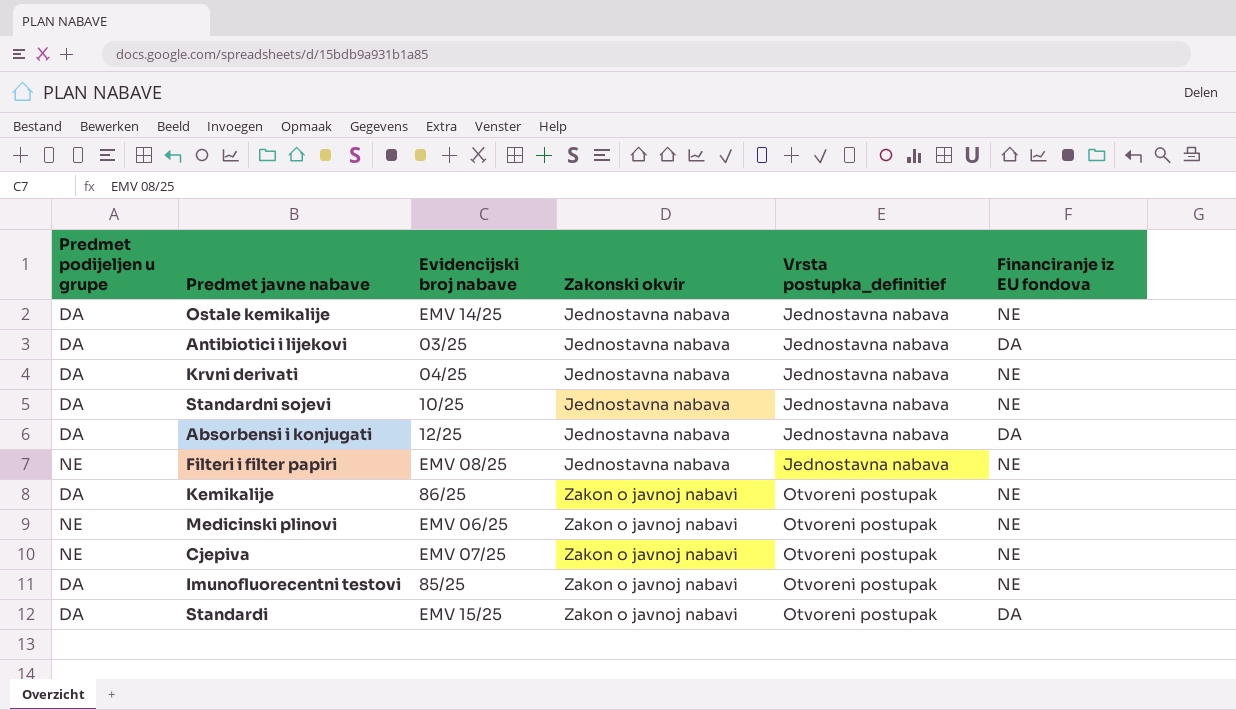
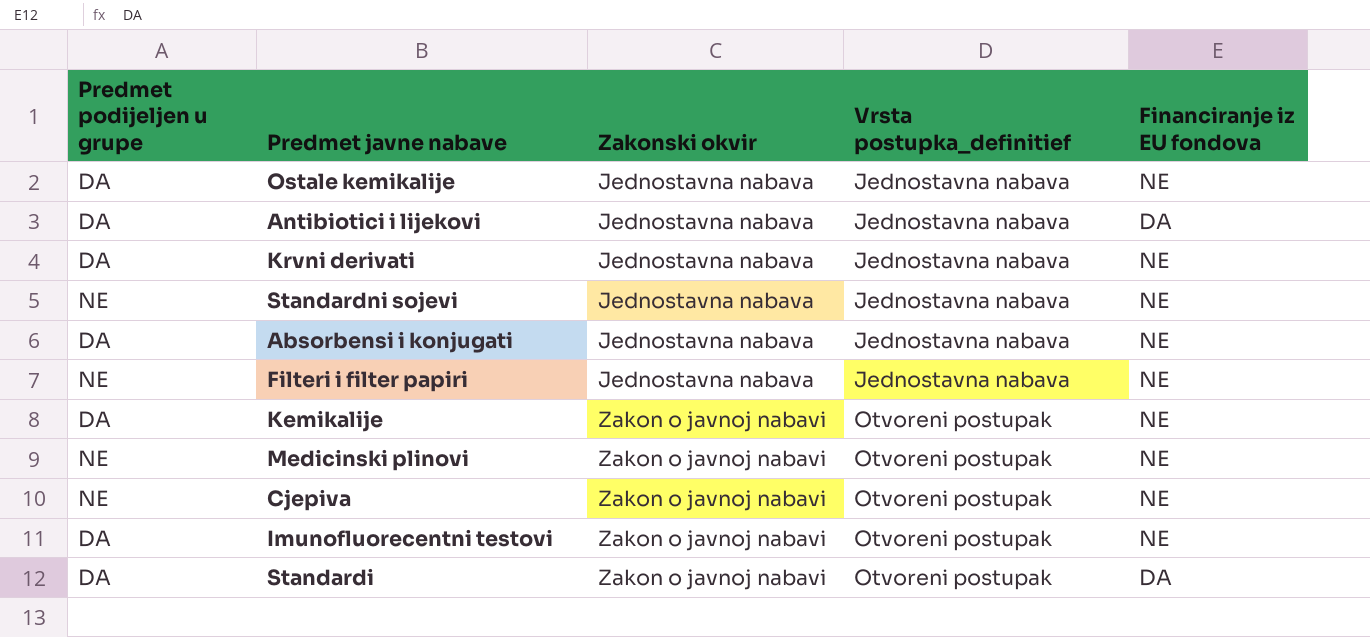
column Evidencijski broj nabave | position: 3 -> none
Standardni sojevi | Predmet podijeljen u grupe: DA -> NE
Absorbensi i konjugati | Financiranje iz EU fondova: DA -> NE

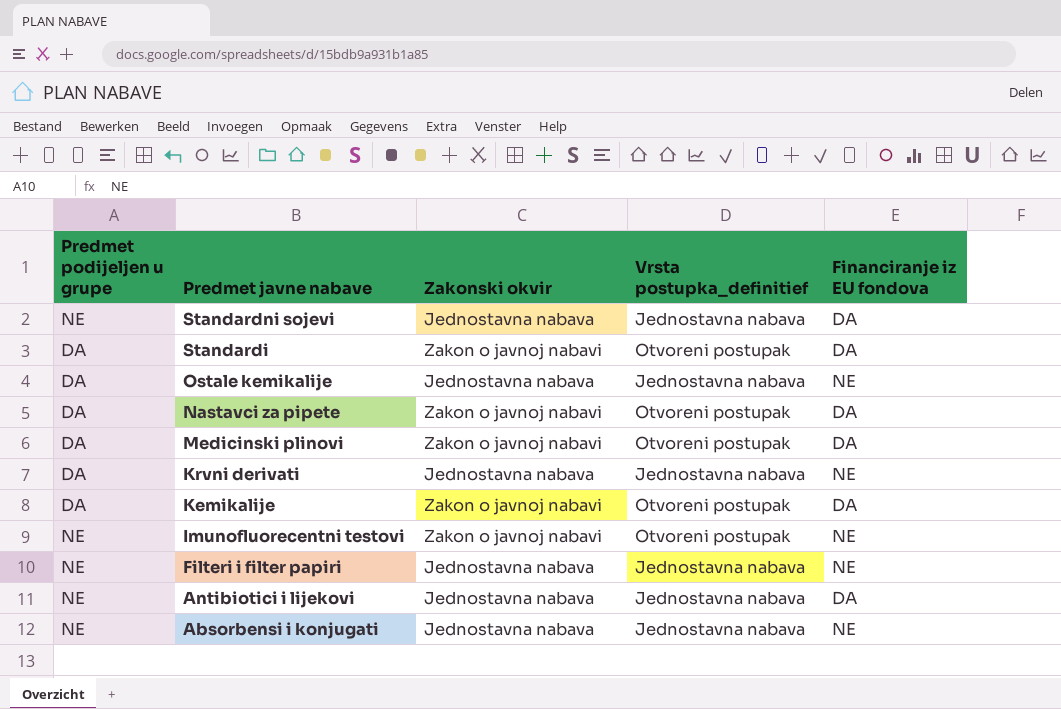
row order: Zakonski okvir ascending -> Predmet javne nabave descending
row Cjepiva: NE | Zakon o javnoj nabavi | Otvoreni postupak | NE -> none
Standardni sojevi | Financiranje iz EU fondova: NE -> DA
row Nastavci za pipete: none -> DA | Zakon o javnoj nabavi | Otvoreni postupak | DA
Medicinski plinovi | Predmet podijeljen u grupe: NE -> DA
Medicinski plinovi | Financiranje iz EU fondova: NE -> DA
Kemikalije | Financiranje iz EU fondova: NE -> DA
Imunofluorecentni testovi | Predmet podijeljen u grupe: DA -> NE
Antibiotici i lijekovi | Predmet podijeljen u grupe: DA -> NE
Absorbensi i konjugati | Predmet podijeljen u grupe: DA -> NE

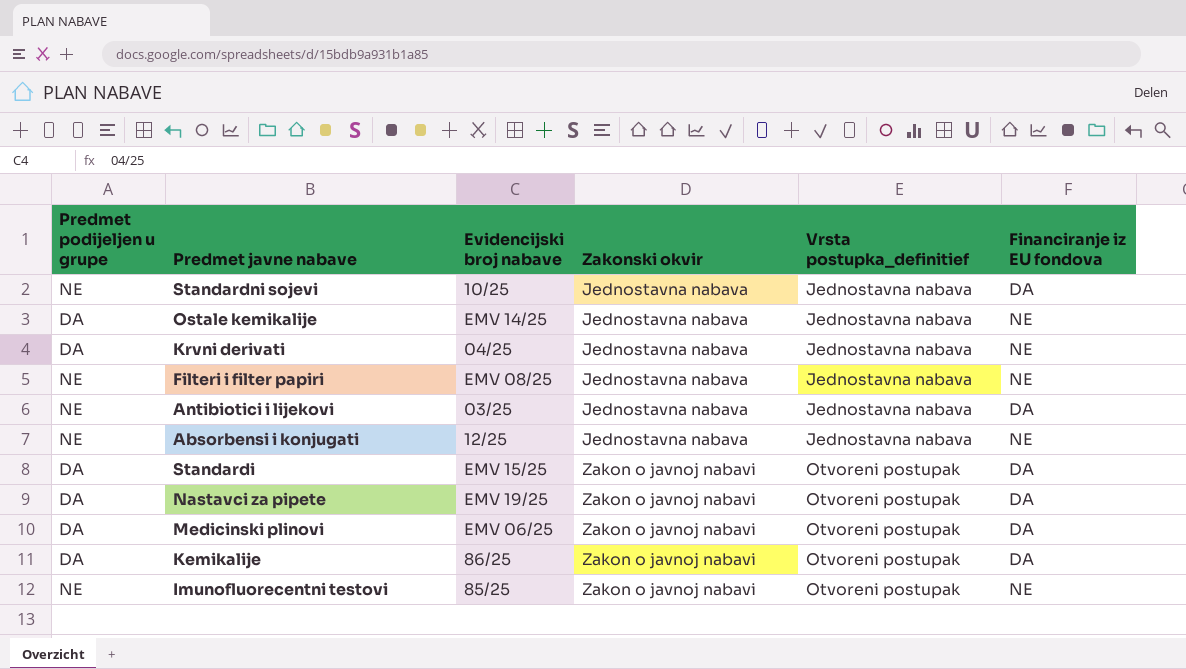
row order: Predmet javne nabave descending -> Zakonski okvir ascending
column Evidencijski broj nabave | position: none -> 3

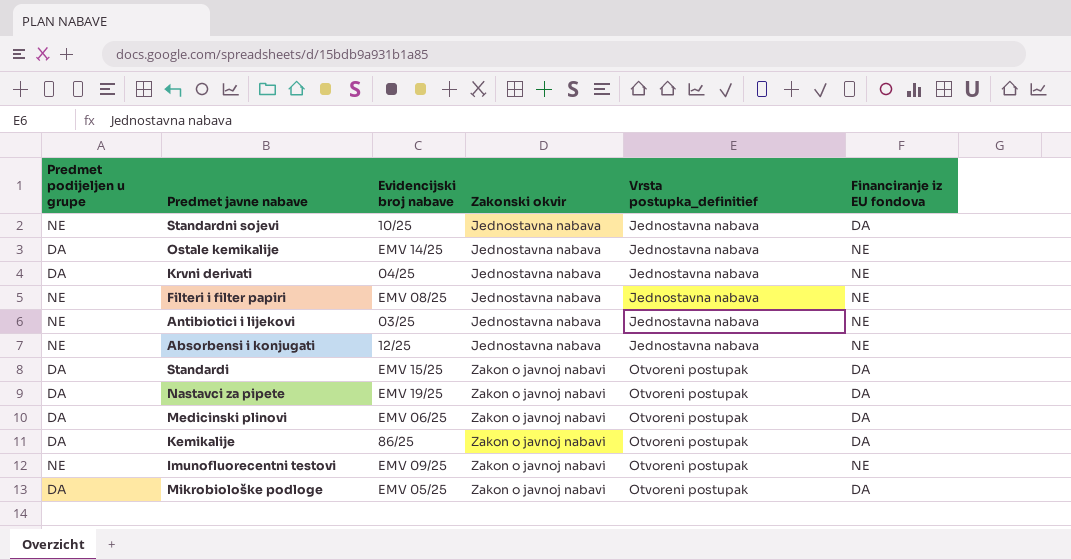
Antibiotici i lijekovi | Financiranje iz EU fondova: DA -> NE
Imunofluorecentni testovi | Evidencijski broj nabave: 85/25 -> EMV 09/25
row Mikrobiološke podloge: none -> DA | EMV 05/25 | Zakon o javnoj nabavi | Otvoreni postupak | DA

